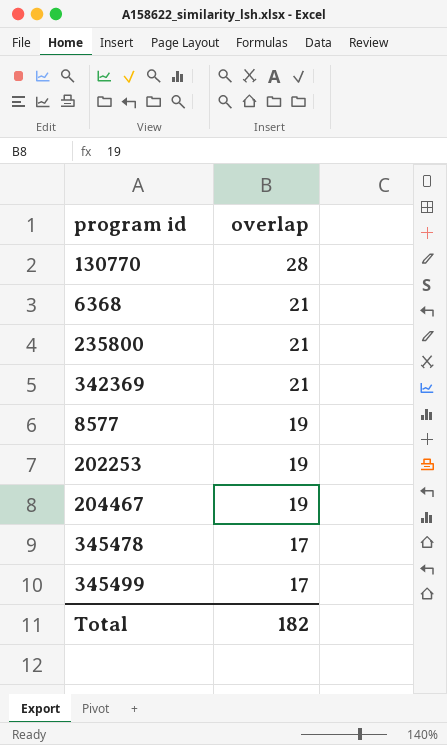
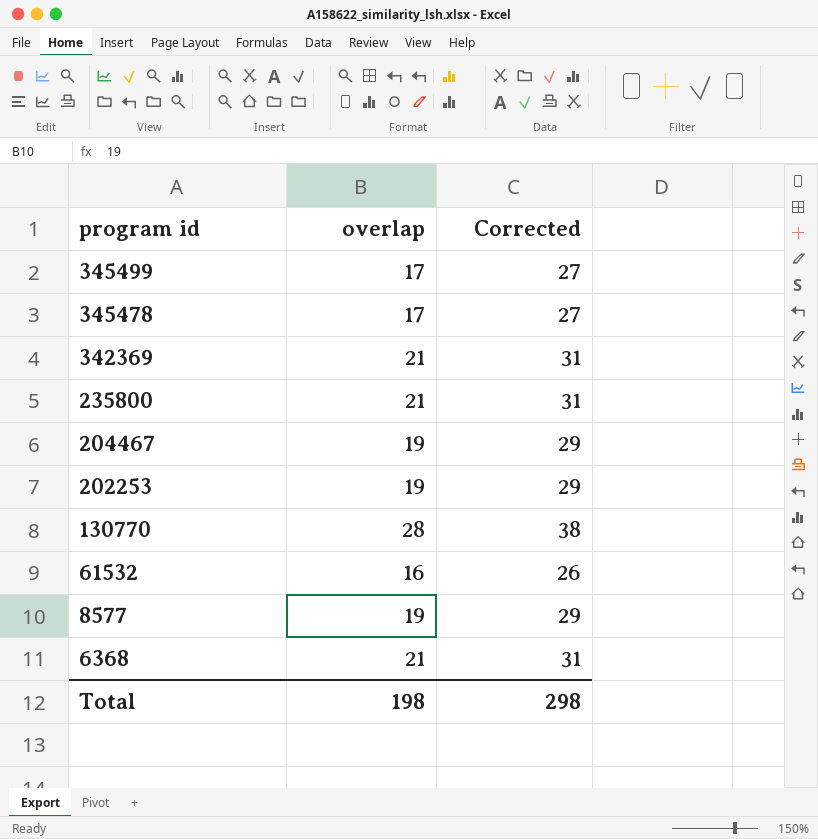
row order: overlap descending -> program id descending
column Corrected | formula: none -> [overlap] + 10
row 61532: none -> 16 | 26
Total | overlap: 182 -> 198

